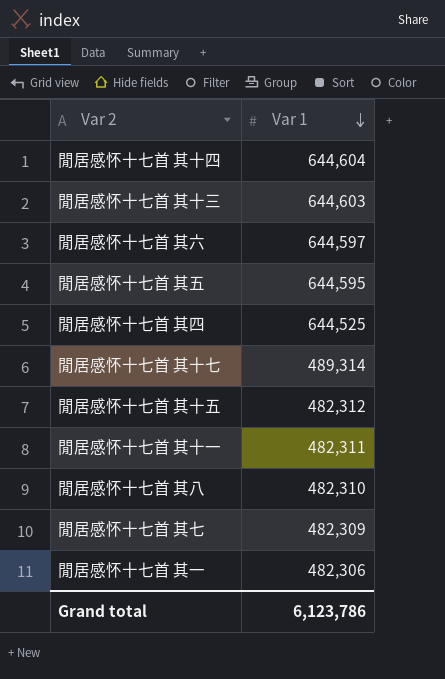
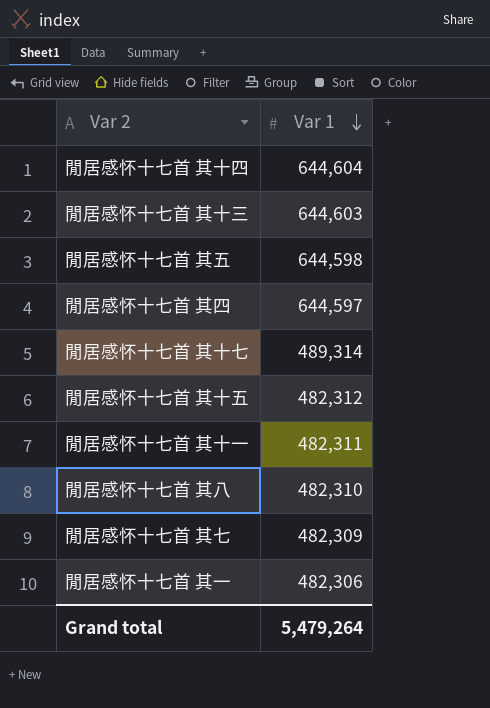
row 閒居感怀十七首 其六: 644,597 -> none
閒居感怀十七首 其五 | Var 1: 644,595 -> 644,598
閒居感怀十七首 其四 | Var 1: 644,525 -> 644,597
Grand total | Var 1: 6,123,786 -> 5,479,264

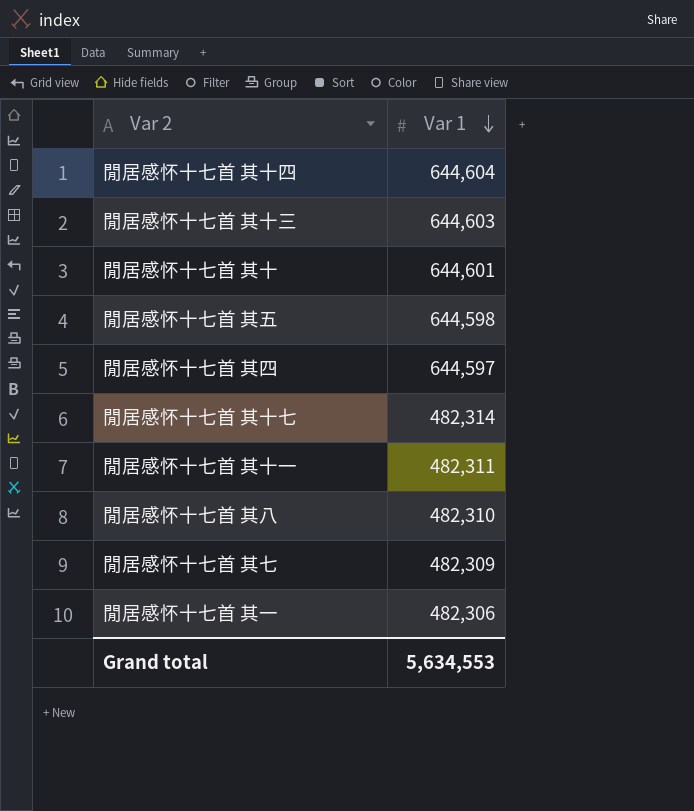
row 閒居感怀十七首 其十五: 482,312 -> none
row 閒居感怀十七首 其十: none -> 644,601
閒居感怀十七首 其十七 | Var 1: 489,314 -> 482,314
Grand total | Var 1: 5,479,264 -> 5,634,553

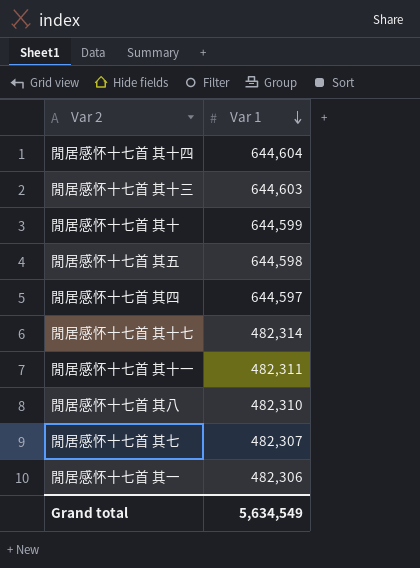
閒居感怀十七首 其十 | Var 1: 644,601 -> 644,599
閒居感怀十七首 其七 | Var 1: 482,309 -> 482,307
Grand total | Var 1: 5,634,553 -> 5,634,549

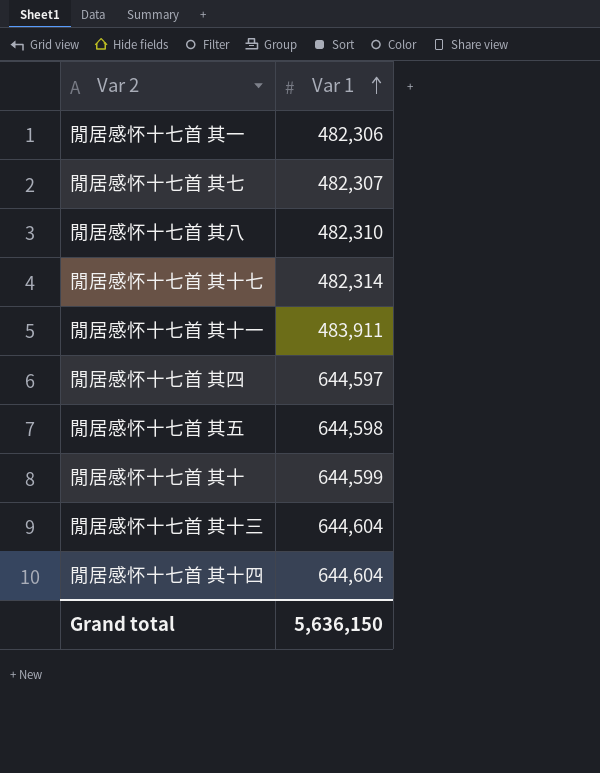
row order: Var 1 descending -> Var 1 ascending
閒居感怀十七首 其十一 | Var 1: 482,311 -> 483,911
閒居感怀十七首 其十三 | Var 1: 644,603 -> 644,604
Grand total | Var 1: 5,634,549 -> 5,636,150

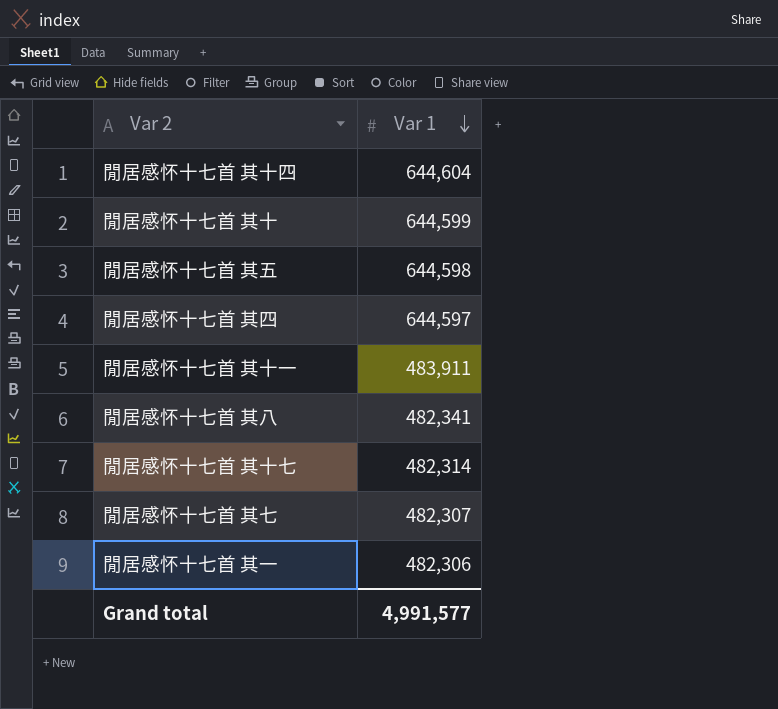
row order: Var 1 ascending -> Var 1 descending
row 閒居感怀十七首 其十三: 644,604 -> none
閒居感怀十七首 其八 | Var 1: 482,310 -> 482,341
Grand total | Var 1: 5,636,150 -> 4,991,577

